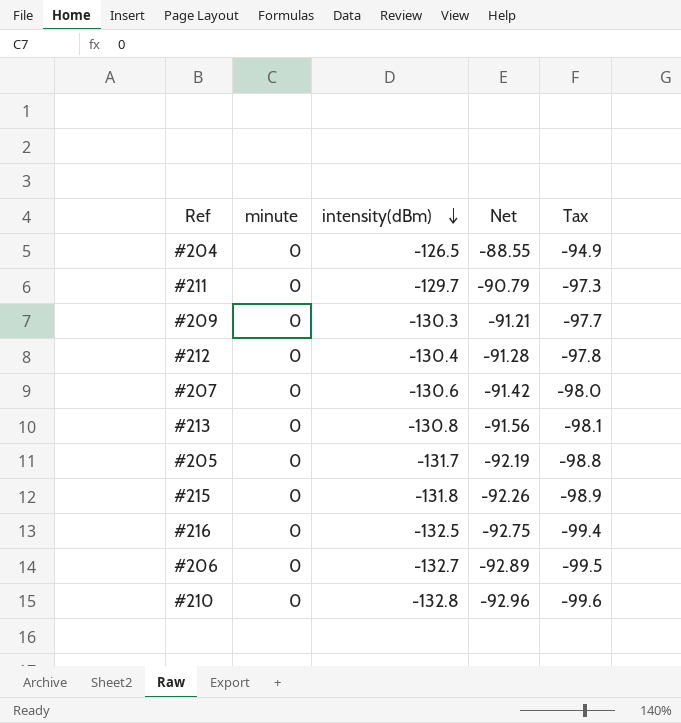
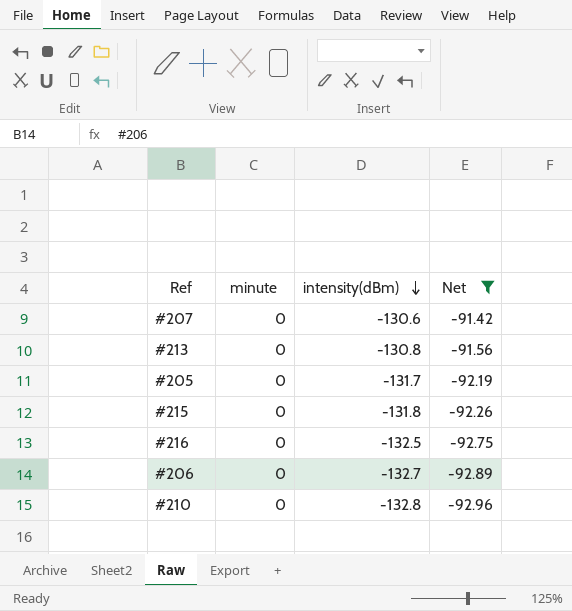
filter: none -> Net <= -91.42
column Tax | formula: [intensity(dBm)] * 0.75 -> none

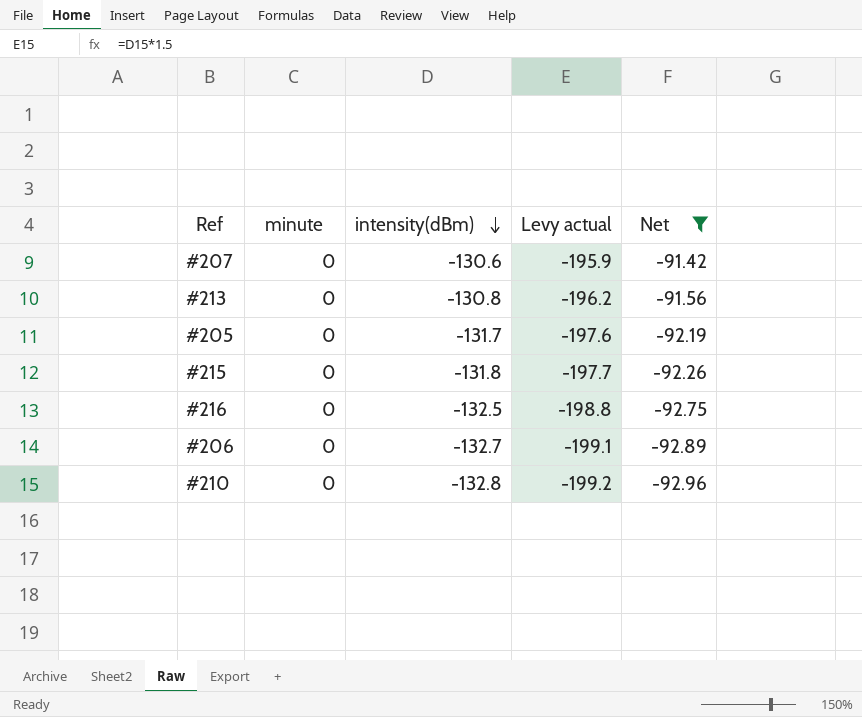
column Levy actual | formula: none -> [intensity(dBm)] * 1.5

